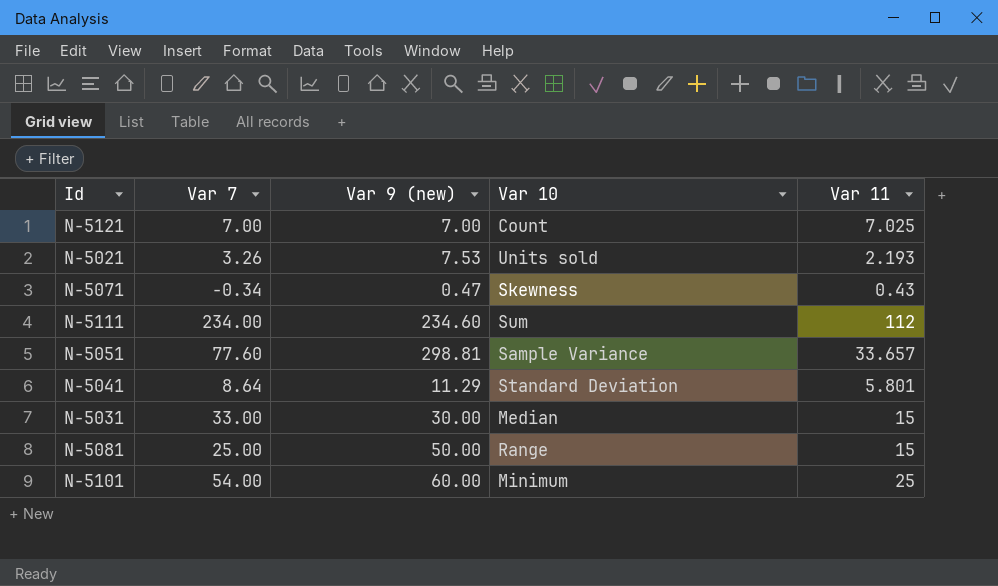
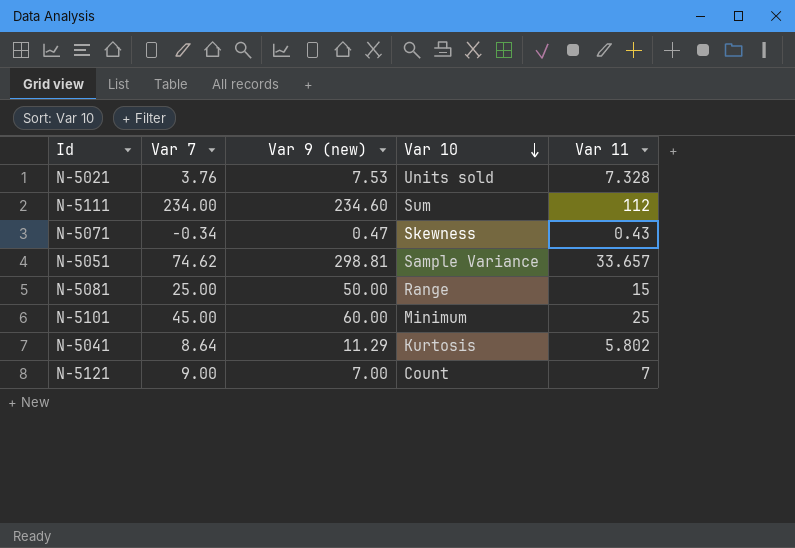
row order: none -> Var 10 descending
row N-5031: 33.00 | 30.00 | Median | 15 -> none
N-5021 | Var 7: 3.26 -> 3.76
N-5021 | Var 11: 2.193 -> 7.328
N-5051 | Var 7: 77.60 -> 74.62
N-5101 | Var 7: 54.00 -> 45.00
N-5041 | Var 10: Standard Deviation -> Kurtosis
N-5041 | Var 11: 5.801 -> 5.802
N-5121 | Var 7: 7.00 -> 9.00
N-5121 | Var 11: 7.025 -> 7

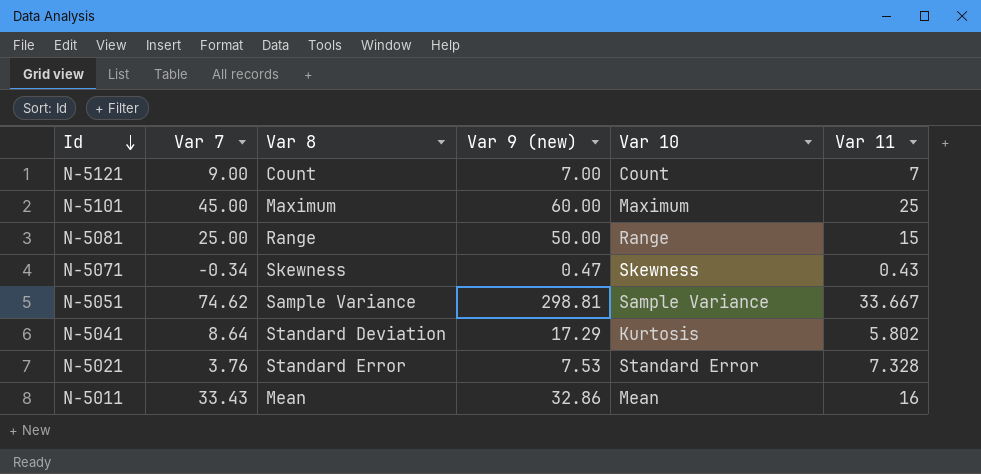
row order: Var 10 descending -> Id descending
column Var 8 | position: none -> 3
row N-5111: 234.00 | 234.60 | Sum | 112 -> none
N-5101 | Var 10: Minimum -> Maximum
N-5051 | Var 11: 33.657 -> 33.667
N-5041 | Var 9 (new): 11.29 -> 17.29
N-5021 | Var 10: Units sold -> Standard Error
row N-5011: none -> 33.43 | Mean | 32.86 | Mean | 16

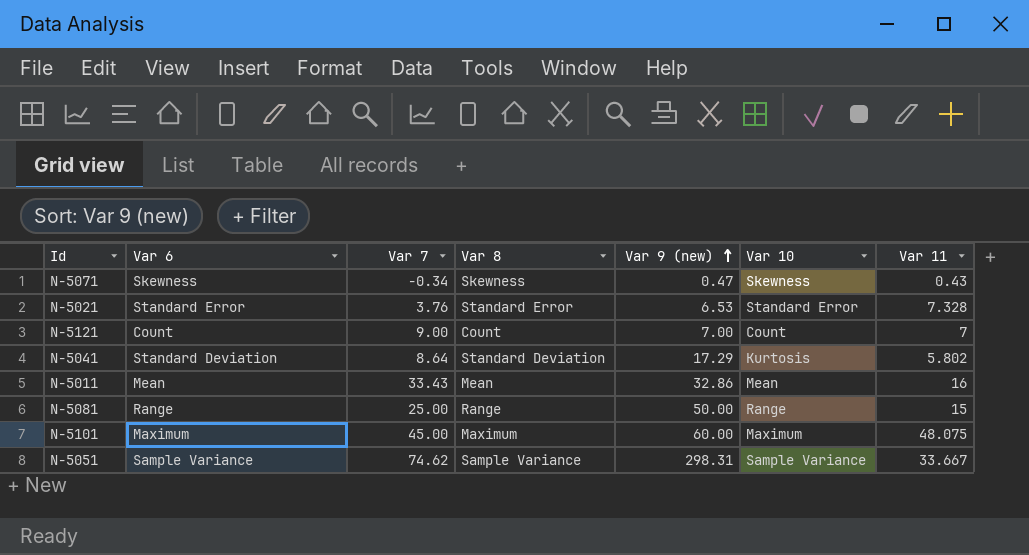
row order: Id descending -> Var 9 (new) ascending
column Var 6 | position: none -> 2
N-5021 | Var 9 (new): 7.53 -> 6.53
N-5101 | Var 11: 25 -> 48.075
N-5051 | Var 9 (new): 298.81 -> 298.31

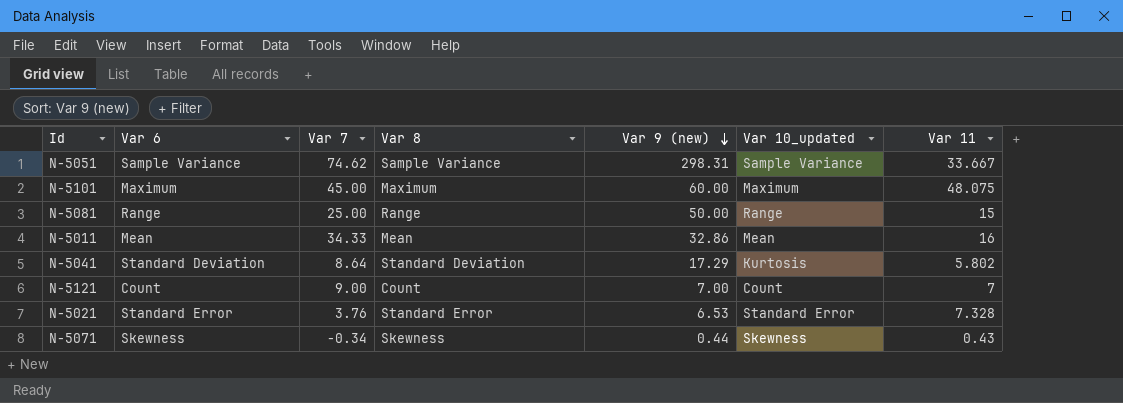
row order: Var 9 (new) ascending -> Var 9 (new) descending
column name: Var 10 -> Var 10_updated
N-5011 | Var 7: 33.43 -> 34.33
N-5071 | Var 9 (new): 0.47 -> 0.44

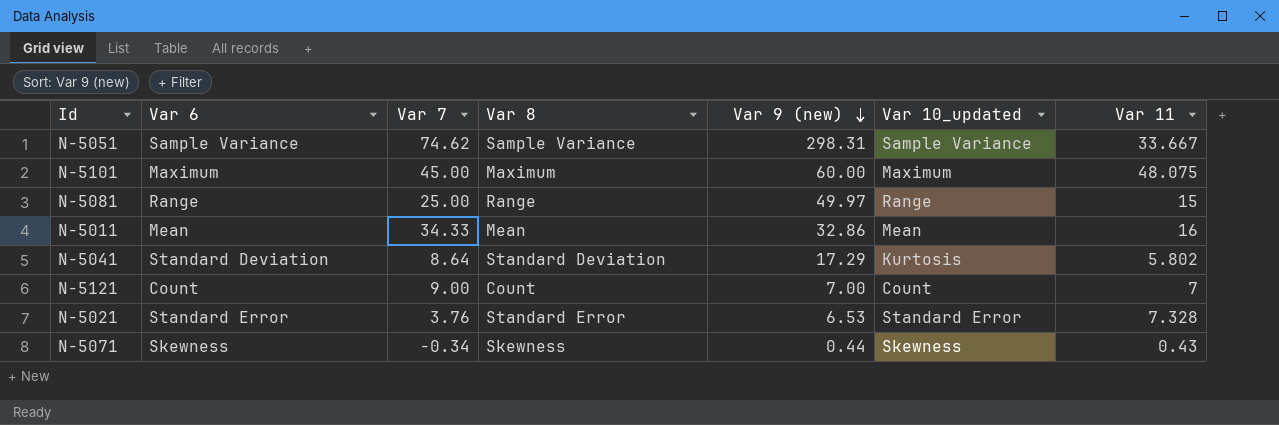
N-5081 | Var 9 (new): 50.00 -> 49.97

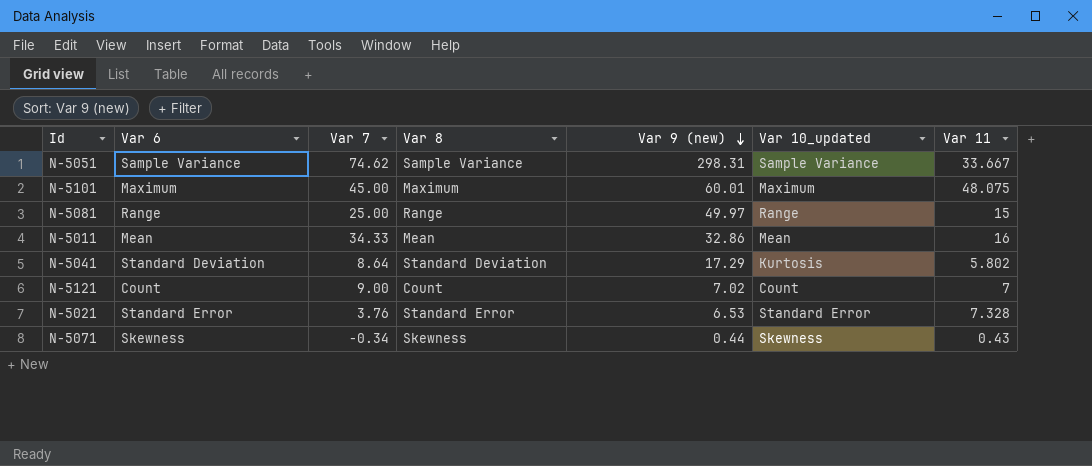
N-5101 | Var 9 (new): 60.00 -> 60.01
N-5121 | Var 9 (new): 7.00 -> 7.02

